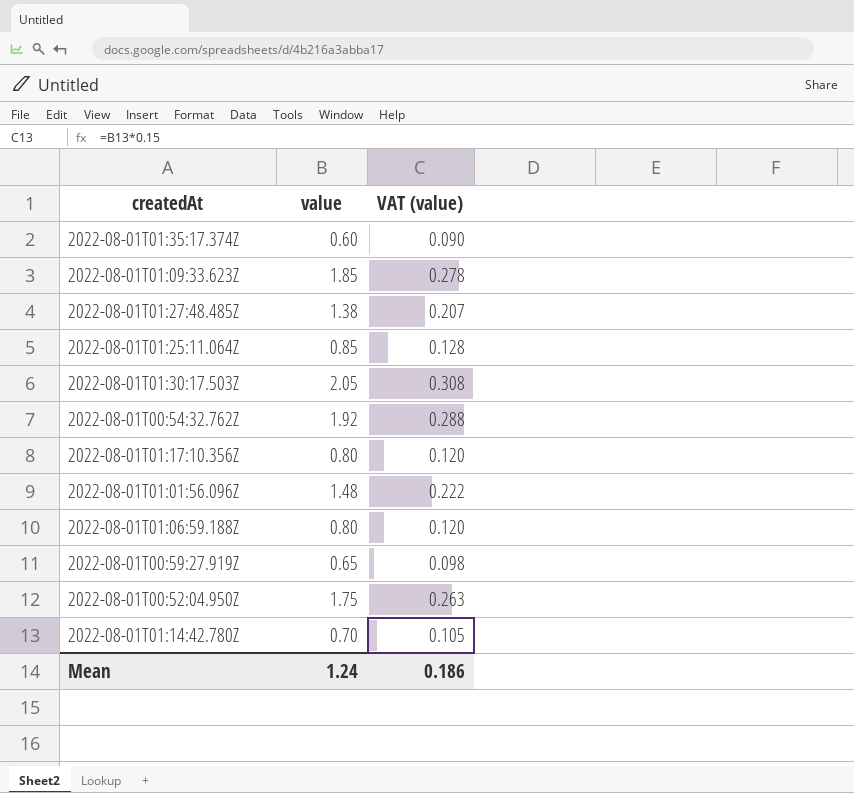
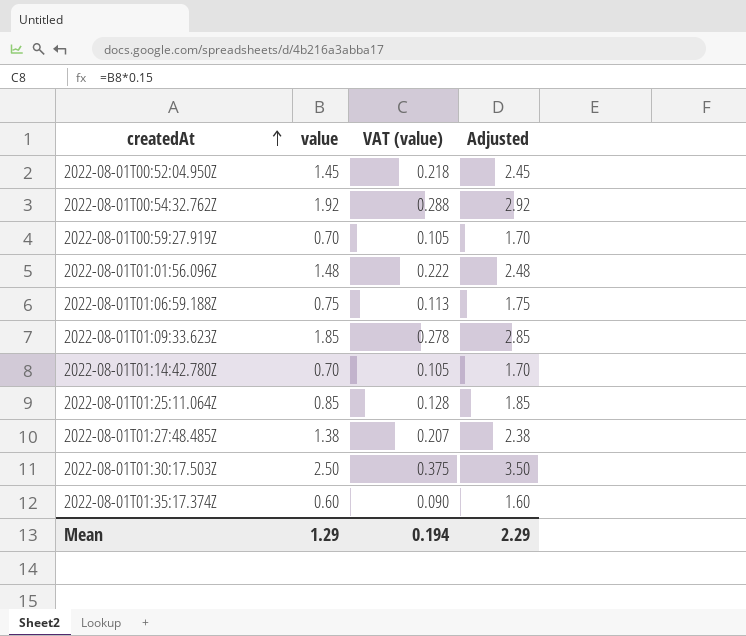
row order: none -> createdAt ascending
column Adjusted | formula: none -> [value] + 1
row 2022-08-01T01:17:10.356Z: 0.80 | 0.120 -> none
2022-08-01T00:52:04.950Z | value: 1.75 -> 1.45
2022-08-01T00:52:04.950Z | VAT (value): 0.263 -> 0.218
2022-08-01T00:59:27.919Z | value: 0.65 -> 0.70
2022-08-01T00:59:27.919Z | VAT (value): 0.098 -> 0.105
2022-08-01T01:06:59.188Z | value: 0.80 -> 0.75
2022-08-01T01:06:59.188Z | VAT (value): 0.120 -> 0.113
2022-08-01T01:30:17.503Z | value: 2.05 -> 2.50
2022-08-01T01:30:17.503Z | VAT (value): 0.308 -> 0.375
Mean | value: 1.24 -> 1.29
Mean | VAT (value): 0.186 -> 0.194

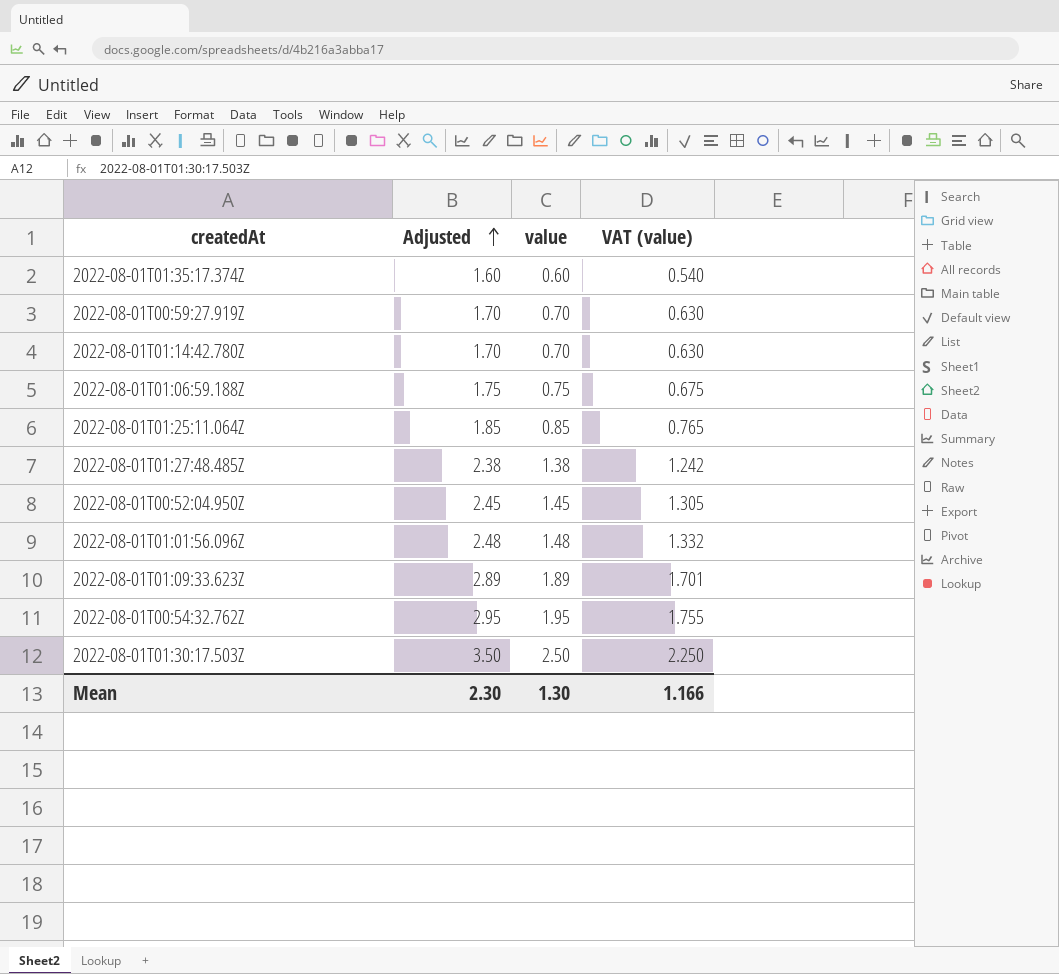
row order: createdAt ascending -> Adjusted ascending
column Adjusted | position: 4 -> 2
column VAT (value) | formula: [value] * 0.15 -> [value] * 0.9
2022-08-01T01:09:33.623Z | Adjusted: 2.85 -> 2.89
2022-08-01T01:09:33.623Z | value: 1.85 -> 1.89
2022-08-01T00:54:32.762Z | Adjusted: 2.92 -> 2.95
2022-08-01T00:54:32.762Z | value: 1.92 -> 1.95
Mean | Adjusted: 2.29 -> 2.30
Mean | value: 1.29 -> 1.30
Mean | VAT (value): 0.194 -> 1.166

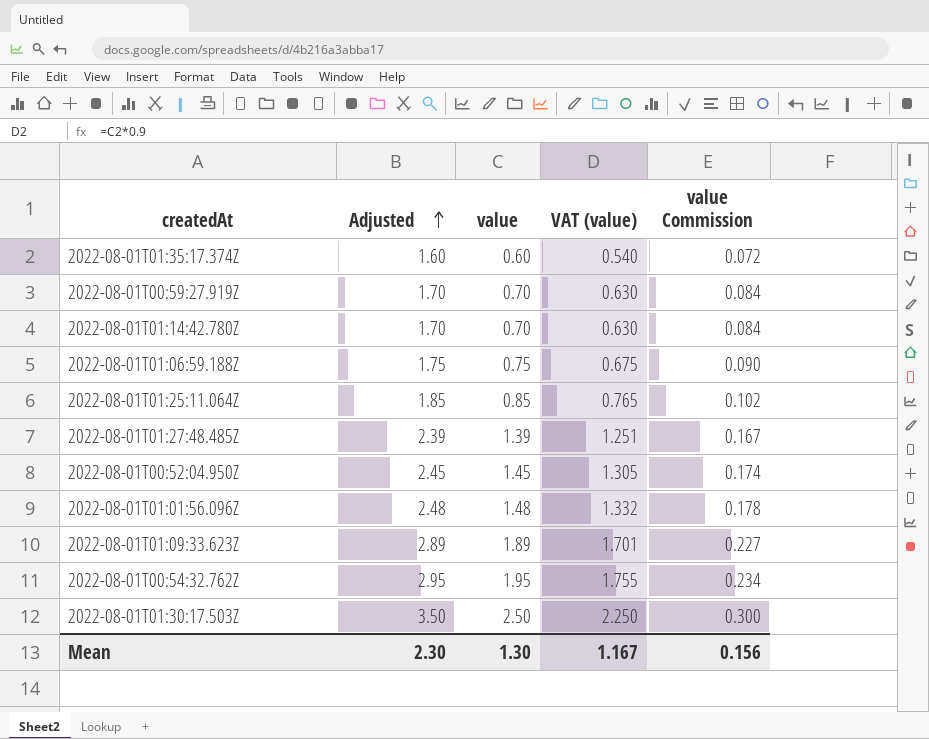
column value Commission | formula: none -> [value] * 0.12
2022-08-01T01:27:48.485Z | Adjusted: 2.38 -> 2.39
2022-08-01T01:27:48.485Z | value: 1.38 -> 1.39
2022-08-01T01:27:48.485Z | VAT (value): 1.242 -> 1.251
Mean | VAT (value): 1.166 -> 1.167

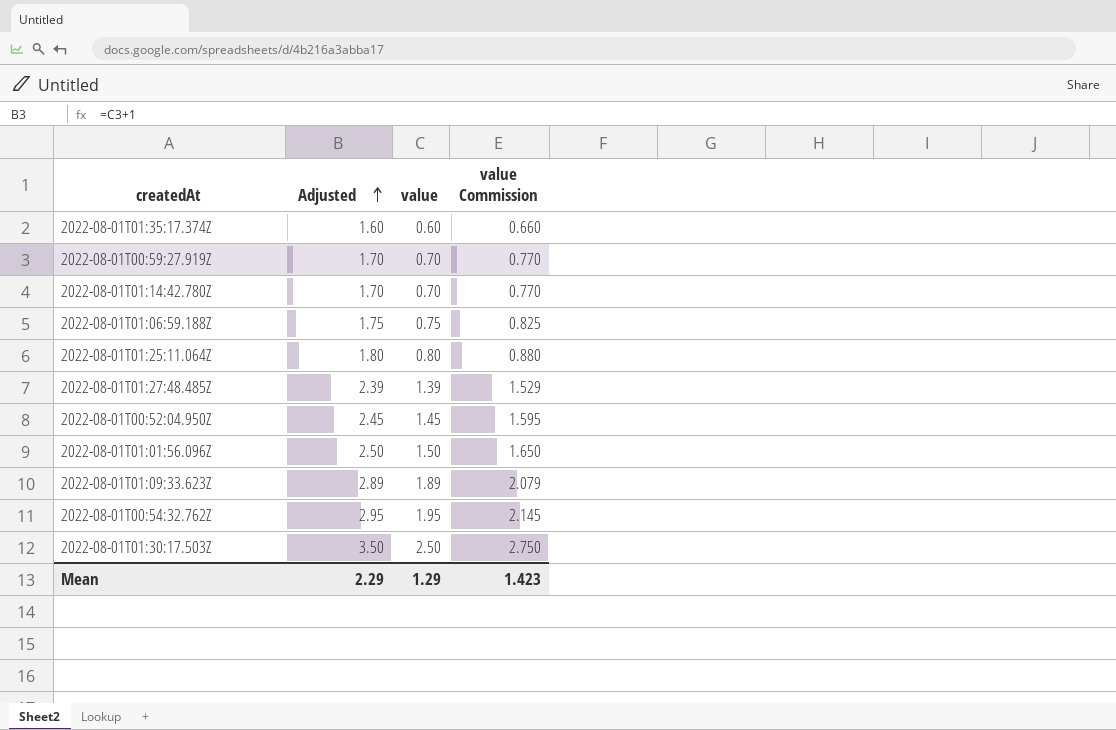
column VAT (value) | formula: [value] * 0.9 -> none
column value Commission | formula: [value] * 0.12 -> [value] * 1.1
2022-08-01T01:25:11.064Z | Adjusted: 1.85 -> 1.80
2022-08-01T01:25:11.064Z | value: 0.85 -> 0.80
2022-08-01T01:01:56.096Z | Adjusted: 2.48 -> 2.50
2022-08-01T01:01:56.096Z | value: 1.48 -> 1.50
Mean | Adjusted: 2.30 -> 2.29
Mean | value: 1.30 -> 1.29
Mean | value Commission: 0.156 -> 1.423

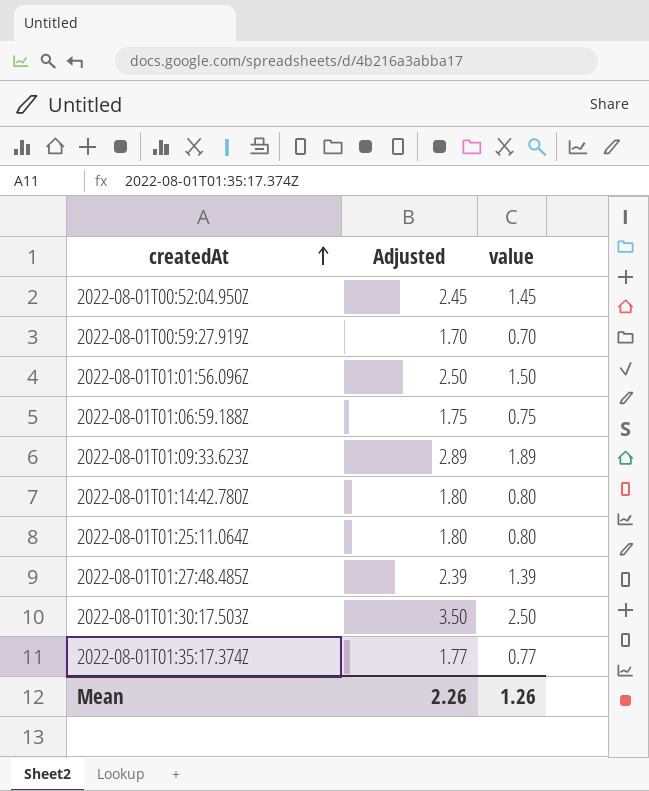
row order: Adjusted ascending -> createdAt ascending
column value Commission | formula: [value] * 1.1 -> none
row 2022-08-01T00:54:32.762Z: 2.95 | 1.95 | 2.145 -> none
2022-08-01T01:14:42.780Z | Adjusted: 1.70 -> 1.80
2022-08-01T01:14:42.780Z | value: 0.70 -> 0.80
2022-08-01T01:35:17.374Z | Adjusted: 1.60 -> 1.77
2022-08-01T01:35:17.374Z | value: 0.60 -> 0.77
Mean | Adjusted: 2.29 -> 2.26
Mean | value: 1.29 -> 1.26

